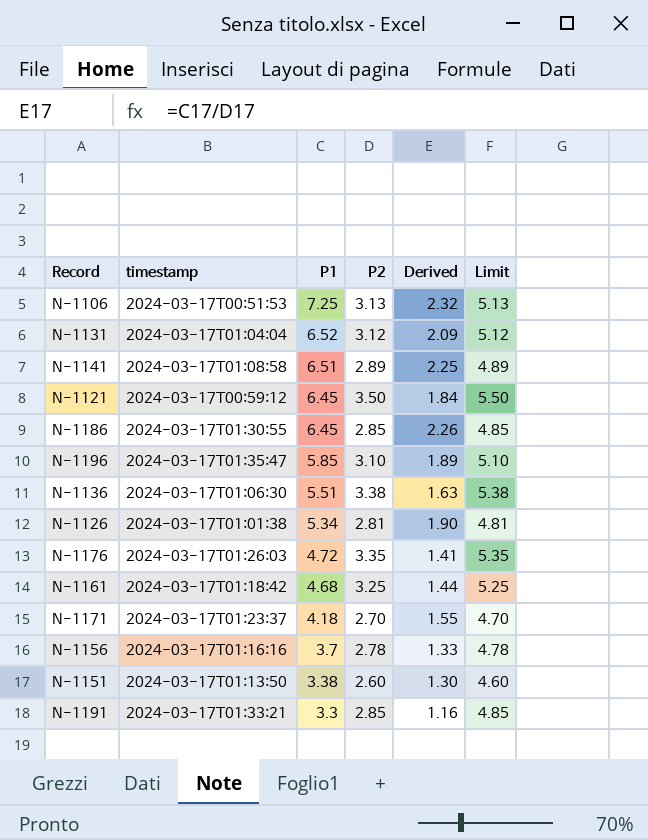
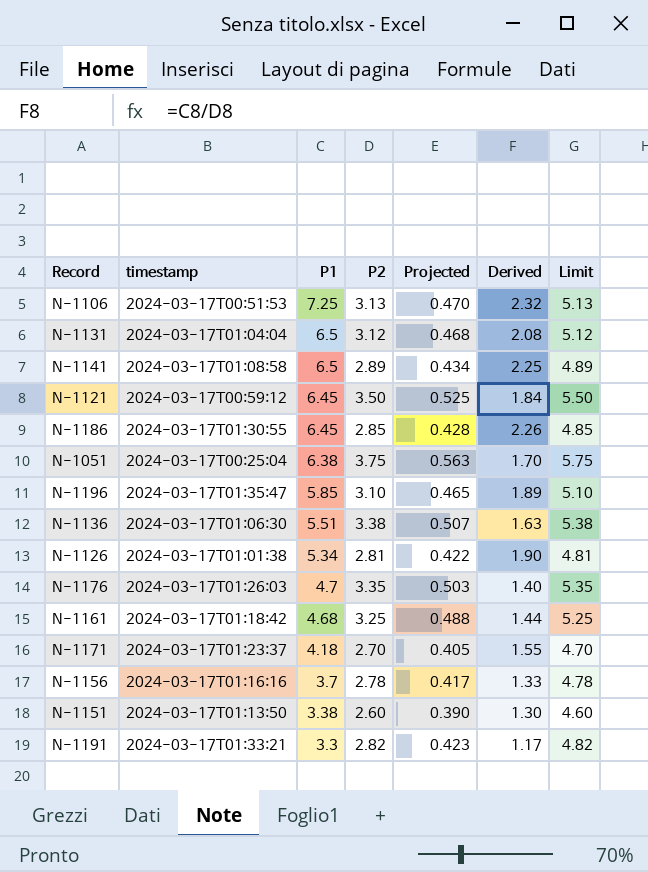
column Projected | formula: none -> [P2] * 0.15
N-1131 | P1: 6.52 -> 6.5
N-1131 | Derived: 2.09 -> 2.08
N-1141 | P1: 6.51 -> 6.5
row N-1051: none -> 2024-03-17T00:25:04 | 6.38 | 3.75 | 0.563 | 1.70 | 5.75
N-1176 | P1: 4.72 -> 4.7
N-1176 | Derived: 1.41 -> 1.40
N-1191 | P2: 2.85 -> 2.82
N-1191 | Derived: 1.16 -> 1.17
N-1191 | Limit: 4.85 -> 4.82

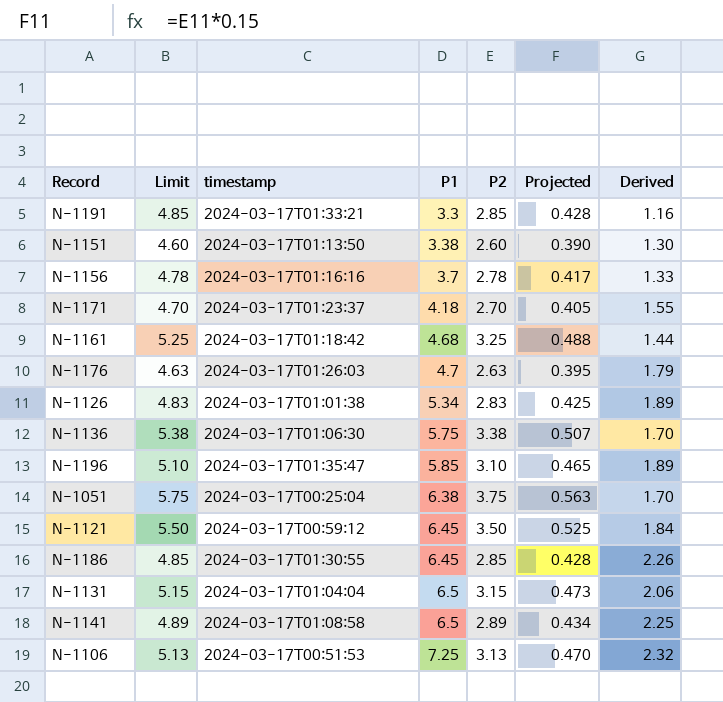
row order: P1 descending -> P1 ascending
column Limit | position: 7 -> 2
N-1191 | Limit: 4.82 -> 4.85
N-1191 | P2: 2.82 -> 2.85
N-1191 | Projected: 0.423 -> 0.428
N-1191 | Derived: 1.17 -> 1.16
N-1176 | Limit: 5.35 -> 4.63
N-1176 | P2: 3.35 -> 2.63
N-1176 | Projected: 0.503 -> 0.395
N-1176 | Derived: 1.40 -> 1.79
N-1126 | Limit: 4.81 -> 4.83
N-1126 | P2: 2.81 -> 2.83
N-1126 | Projected: 0.422 -> 0.425
N-1126 | Derived: 1.90 -> 1.89
N-1136 | P1: 5.51 -> 5.75
N-1136 | Derived: 1.63 -> 1.70
N-1131 | Limit: 5.12 -> 5.15
N-1131 | P2: 3.12 -> 3.15
N-1131 | Projected: 0.468 -> 0.473
N-1131 | Derived: 2.08 -> 2.06

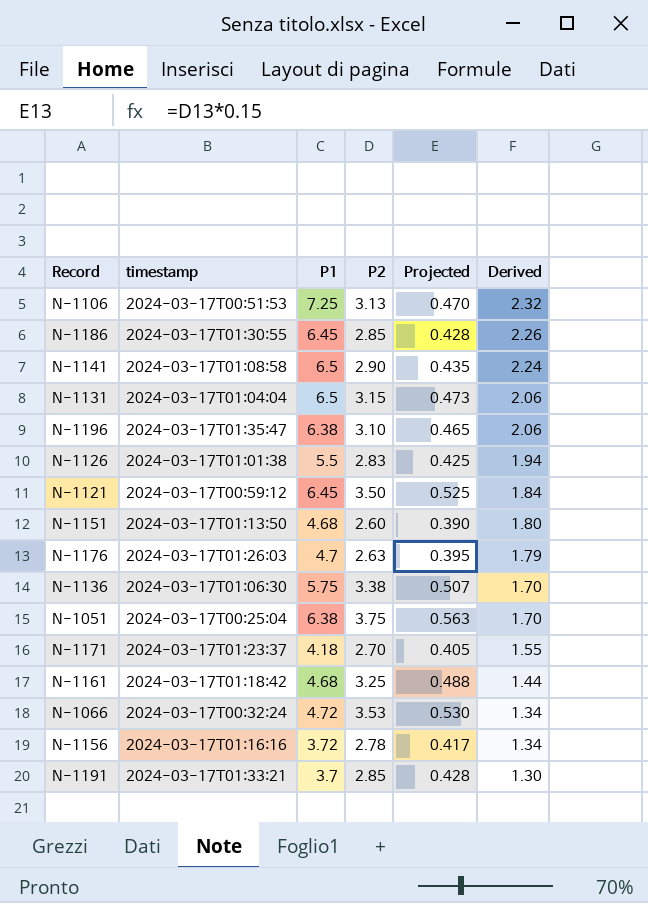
row order: P1 ascending -> Derived descending
column Limit | formula: [P2] + 2 -> none
N-1141 | P2: 2.89 -> 2.90
N-1141 | Projected: 0.434 -> 0.435
N-1141 | Derived: 2.25 -> 2.24
N-1196 | P1: 5.85 -> 6.38
N-1196 | Derived: 1.89 -> 2.06
N-1126 | P1: 5.34 -> 5.5
N-1126 | Derived: 1.89 -> 1.94
N-1151 | P1: 3.38 -> 4.68
N-1151 | Derived: 1.30 -> 1.80
row N-1066: none -> 2024-03-17T00:32:24 | 4.72 | 3.53 | 0.530 | 1.34
N-1156 | P1: 3.7 -> 3.72
N-1156 | Derived: 1.33 -> 1.34
N-1191 | P1: 3.3 -> 3.7
N-1191 | Derived: 1.16 -> 1.30

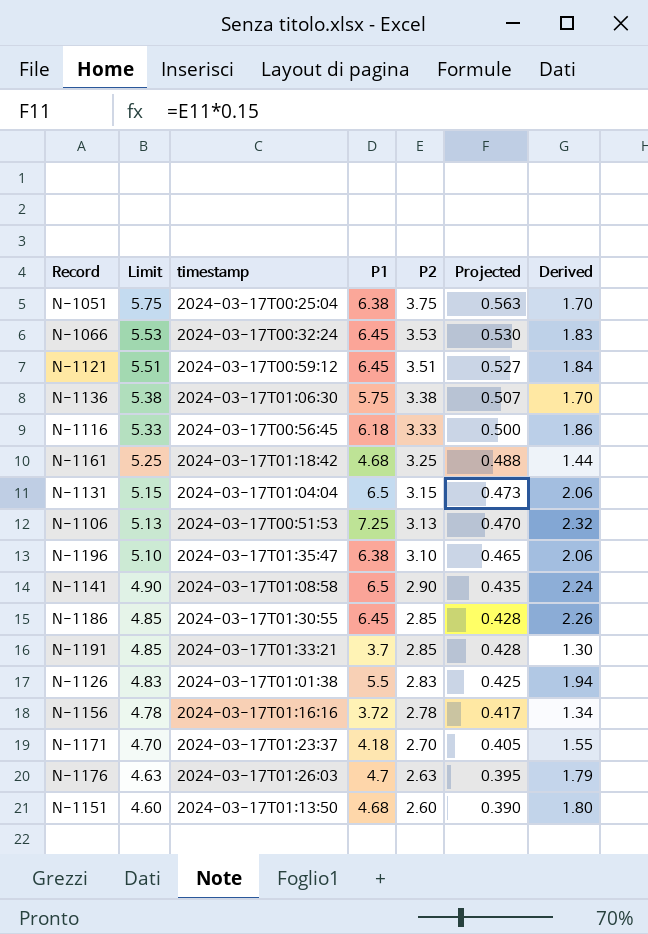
row order: Derived descending -> Limit descending
column Limit | formula: none -> [P2] + 2
N-1066 | P1: 4.72 -> 6.45
N-1066 | Derived: 1.34 -> 1.83
N-1121 | P2: 3.50 -> 3.51
N-1121 | Projected: 0.525 -> 0.527
row N-1116: none -> 5.33 | 2024-03-17T00:56:45 | 6.18 | 3.33 | 0.500 | 1.86

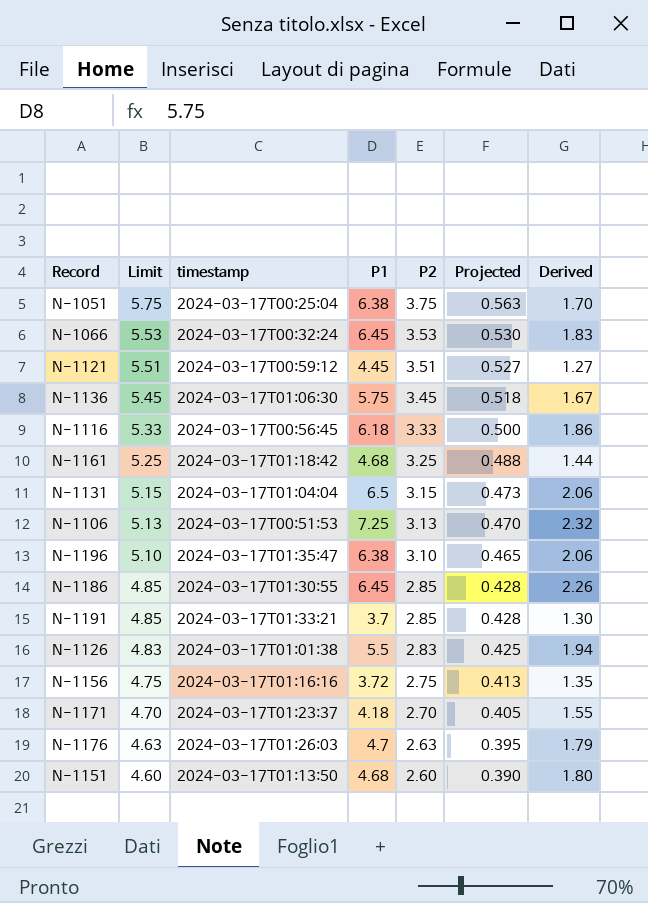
row N-1141: 4.90 | 2024-03-17T01:08:58 | 6.5 | 2.90 | 0.435 | 2.24 -> none
N-1121 | P1: 6.45 -> 4.45
N-1121 | Derived: 1.84 -> 1.27
N-1136 | Limit: 5.38 -> 5.45
N-1136 | P2: 3.38 -> 3.45
N-1136 | Projected: 0.507 -> 0.518
N-1136 | Derived: 1.70 -> 1.67
N-1156 | Limit: 4.78 -> 4.75
N-1156 | P2: 2.78 -> 2.75
N-1156 | Projected: 0.417 -> 0.413
N-1156 | Derived: 1.34 -> 1.35

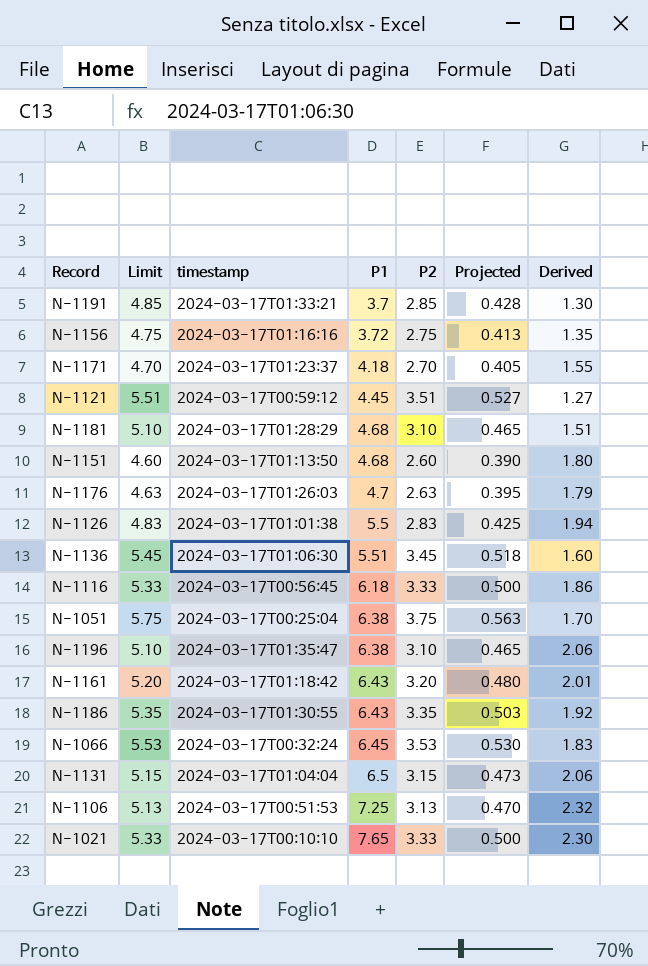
row order: Limit descending -> P1 ascending
row N-1181: none -> 5.10 | 2024-03-17T01:28:29 | 4.68 | 3.10 | 0.465 | 1.51
N-1136 | P1: 5.75 -> 5.51
N-1136 | Derived: 1.67 -> 1.60
N-1161 | Limit: 5.25 -> 5.20
N-1161 | P1: 4.68 -> 6.43
N-1161 | P2: 3.25 -> 3.20
N-1161 | Projected: 0.488 -> 0.480
N-1161 | Derived: 1.44 -> 2.01
N-1186 | Limit: 4.85 -> 5.35
N-1186 | P1: 6.45 -> 6.43
N-1186 | P2: 2.85 -> 3.35
N-1186 | Projected: 0.428 -> 0.503
N-1186 | Derived: 2.26 -> 1.92
row N-1021: none -> 5.33 | 2024-03-17T00:10:10 | 7.65 | 3.33 | 0.500 | 2.30

